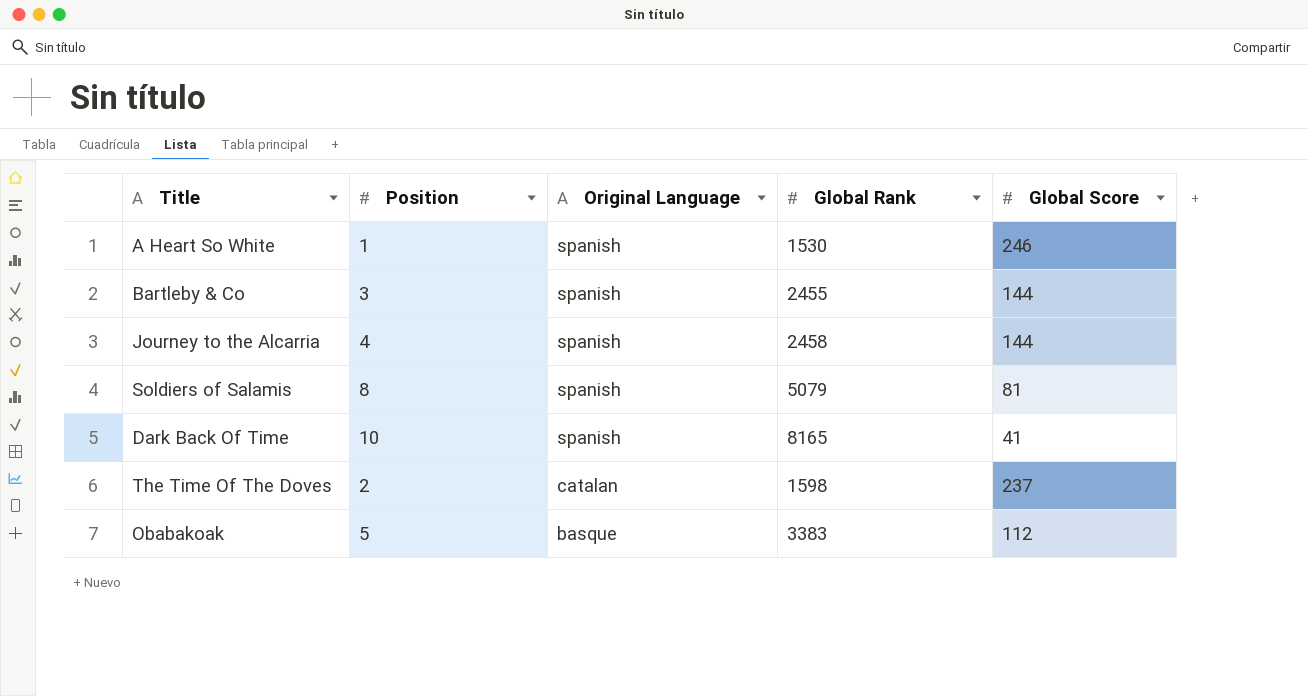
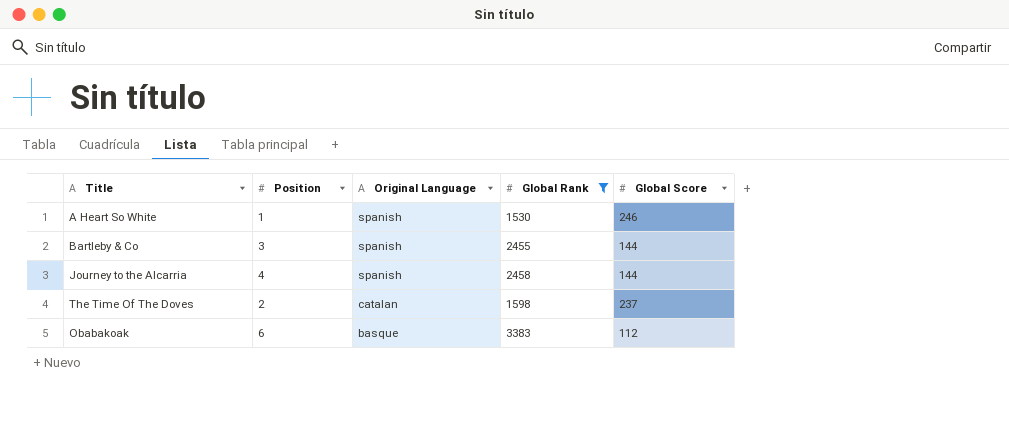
filter: none -> Global Rank <= 3383
Obabakoak | Position: 5 -> 6

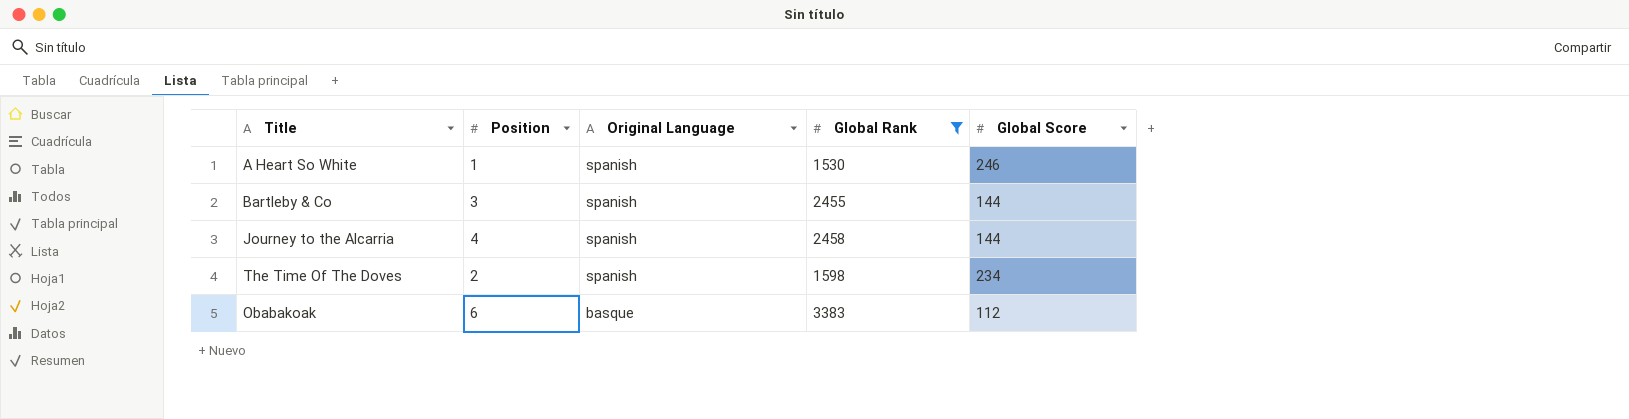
The Time Of The Doves | Original Language: catalan -> spanish
The Time Of The Doves | Global Score: 237 -> 234

